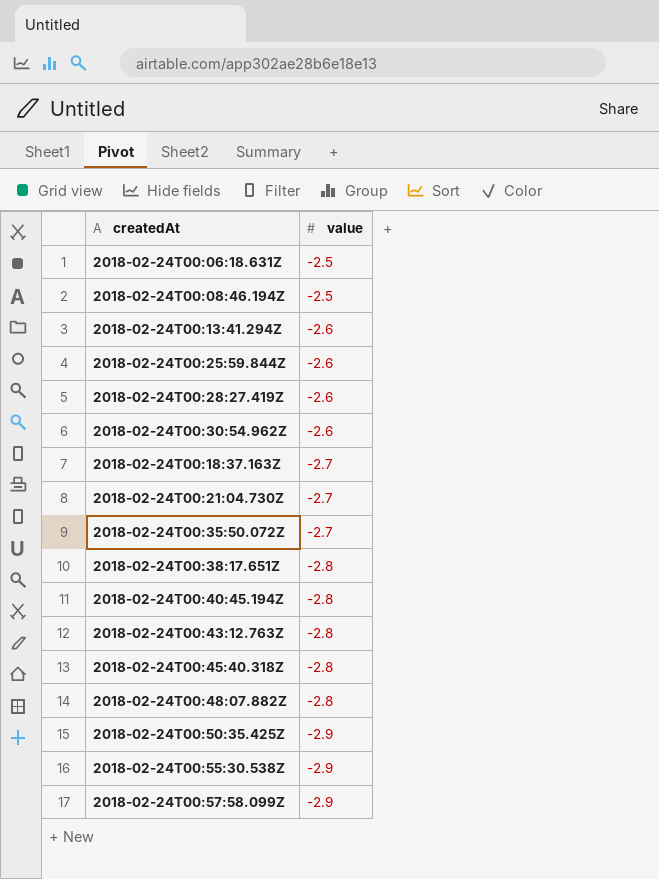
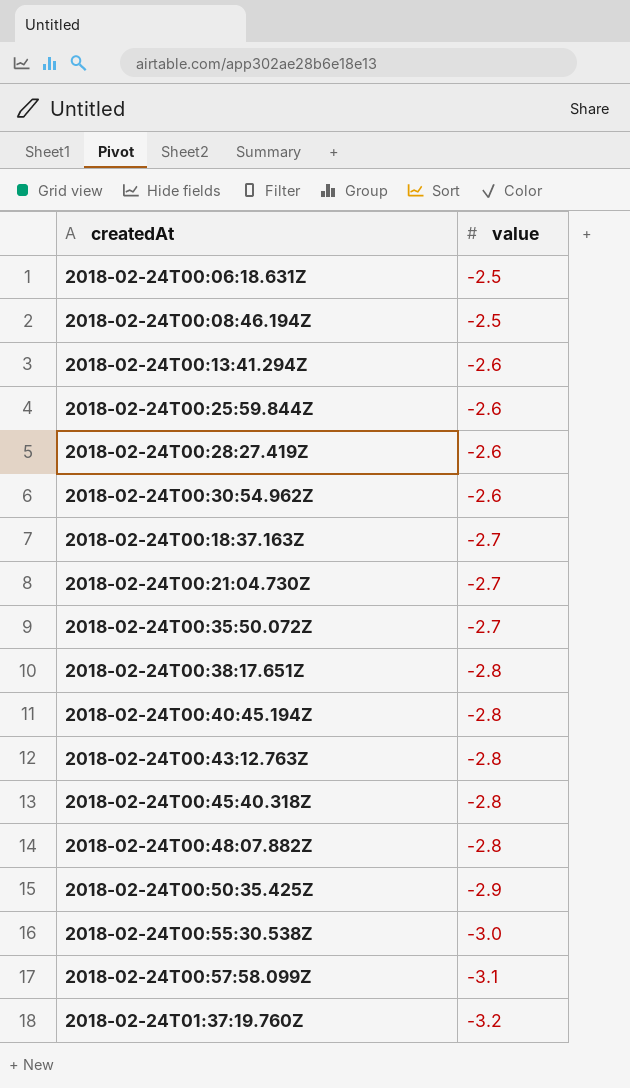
2018-02-24T00:55:30.538Z | value: -2.9 -> -3.0
2018-02-24T00:57:58.099Z | value: -2.9 -> -3.1
row 2018-02-24T01:37:19.760Z: none -> -3.2

